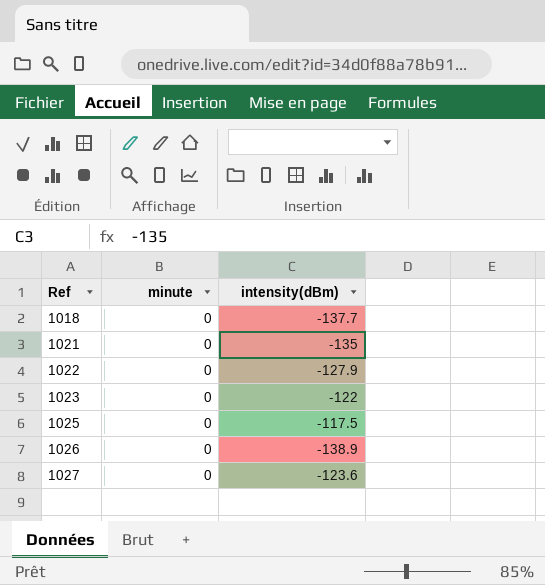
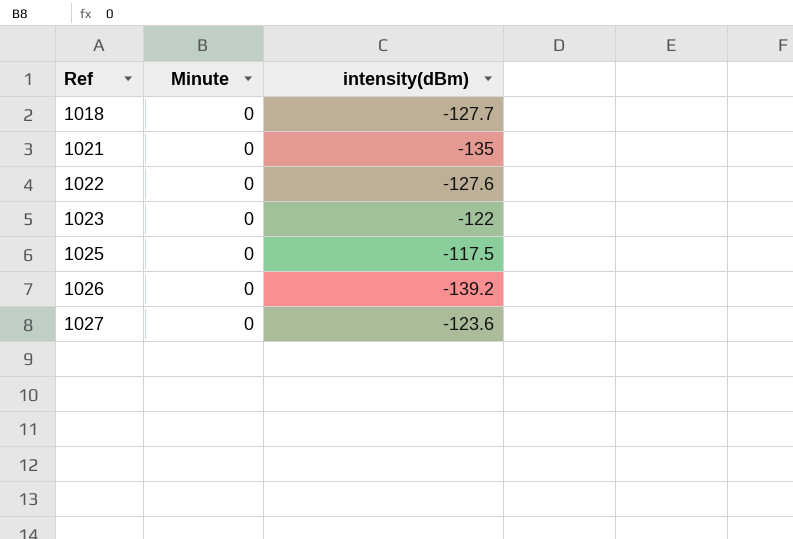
column name: minute -> Minute
1018 | intensity(dBm): -137.7 -> -127.7
1022 | intensity(dBm): -127.9 -> -127.6
1026 | intensity(dBm): -138.9 -> -139.2

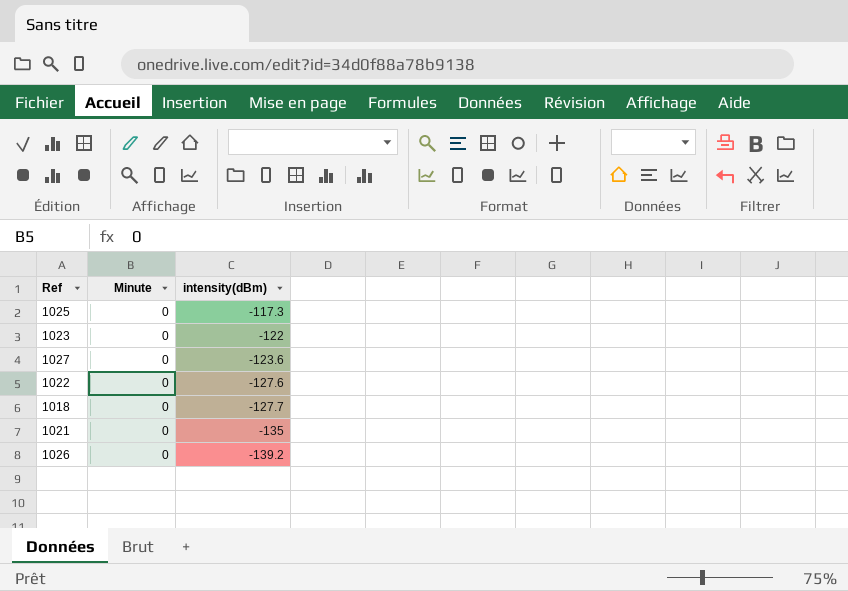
row order: Ref ascending -> intensity(dBm) descending
1025 | intensity(dBm): -117.5 -> -117.3

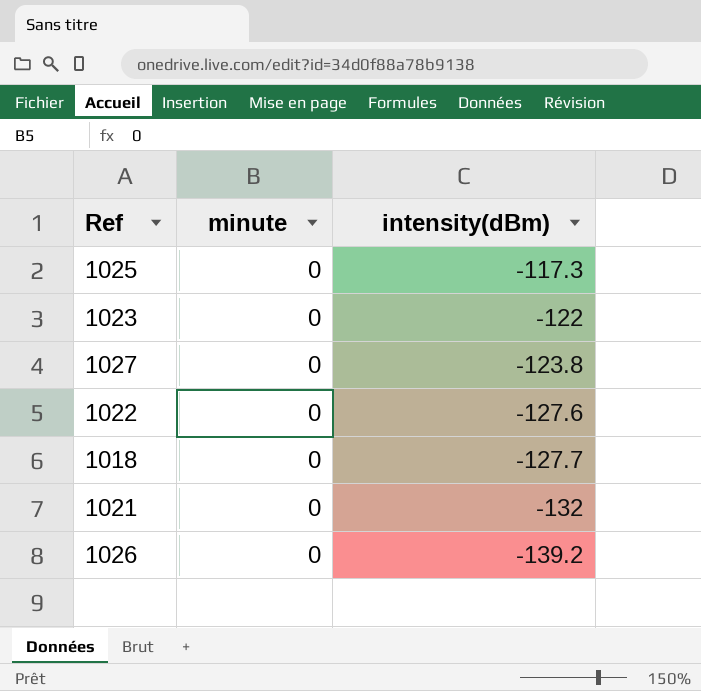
column name: Minute -> minute
1027 | intensity(dBm): -123.6 -> -123.8
1021 | intensity(dBm): -135 -> -132

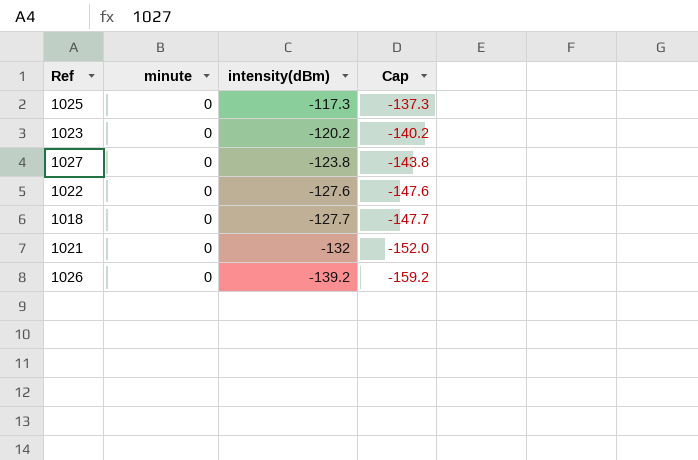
column Cap | formula: none -> [intensity(dBm)] - 20
1023 | intensity(dBm): -122 -> -120.2

